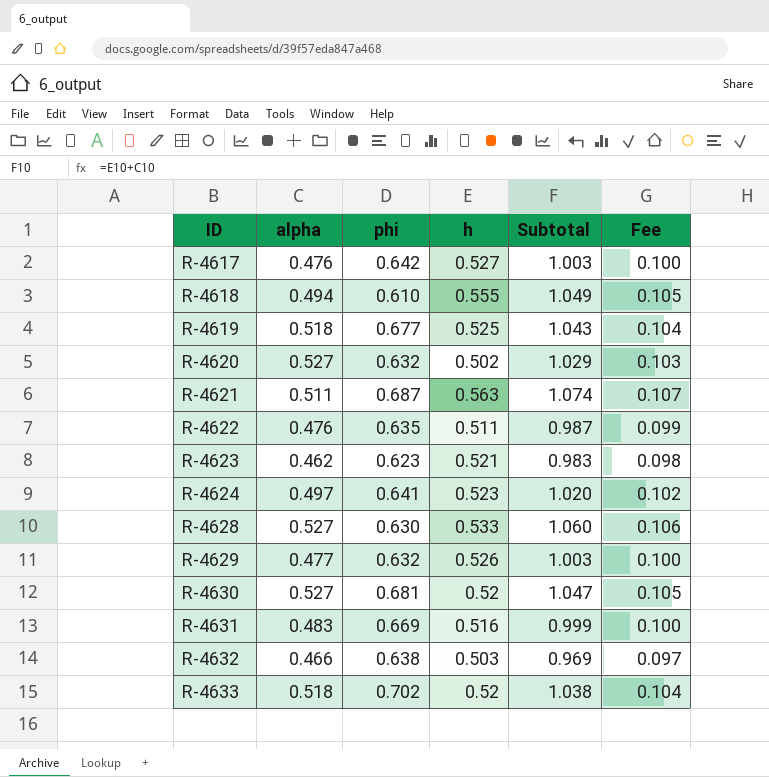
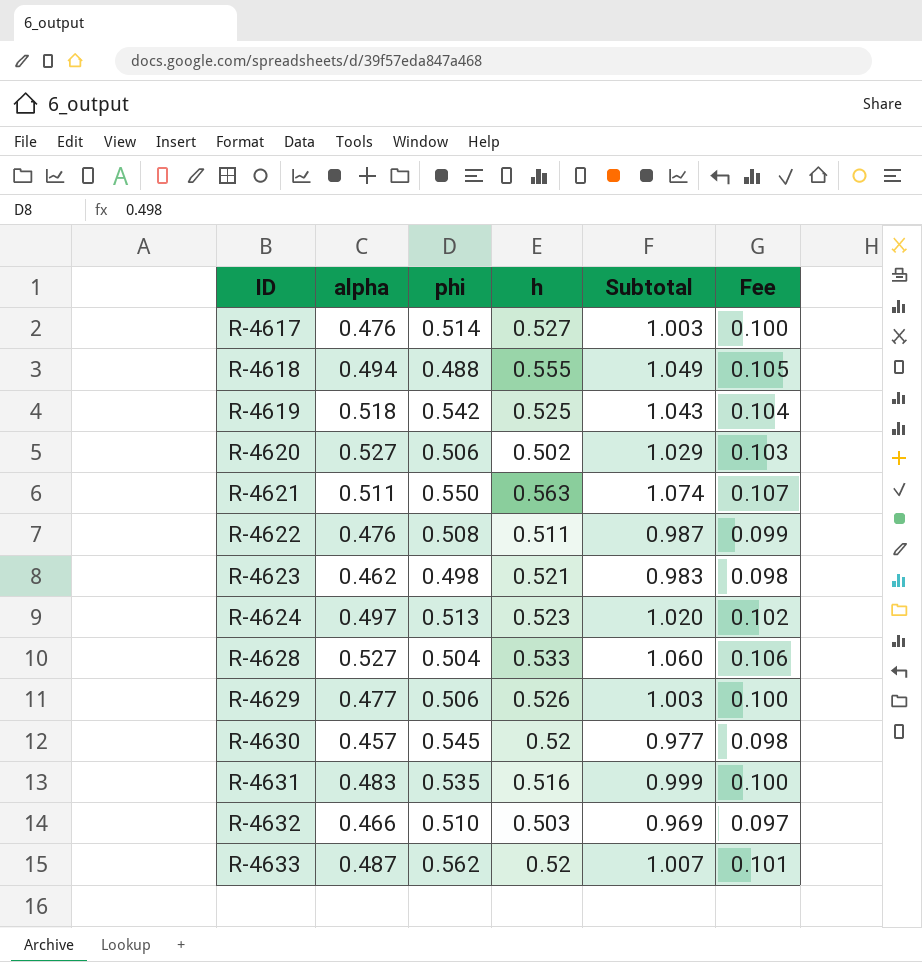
R-4617 | phi: 0.642 -> 0.514
R-4618 | phi: 0.610 -> 0.488
R-4619 | phi: 0.677 -> 0.542
R-4620 | phi: 0.632 -> 0.506
R-4621 | phi: 0.687 -> 0.550
R-4622 | phi: 0.635 -> 0.508
R-4623 | phi: 0.623 -> 0.498
R-4624 | phi: 0.641 -> 0.513
R-4628 | phi: 0.630 -> 0.504
R-4629 | phi: 0.632 -> 0.506
R-4630 | alpha: 0.527 -> 0.457
R-4630 | phi: 0.681 -> 0.545
R-4630 | Subtotal: 1.047 -> 0.977
R-4630 | Fee: 0.105 -> 0.098
R-4631 | phi: 0.669 -> 0.535
R-4632 | phi: 0.638 -> 0.510
R-4633 | alpha: 0.518 -> 0.487
R-4633 | phi: 0.702 -> 0.562
R-4633 | Subtotal: 1.038 -> 1.007
R-4633 | Fee: 0.104 -> 0.101

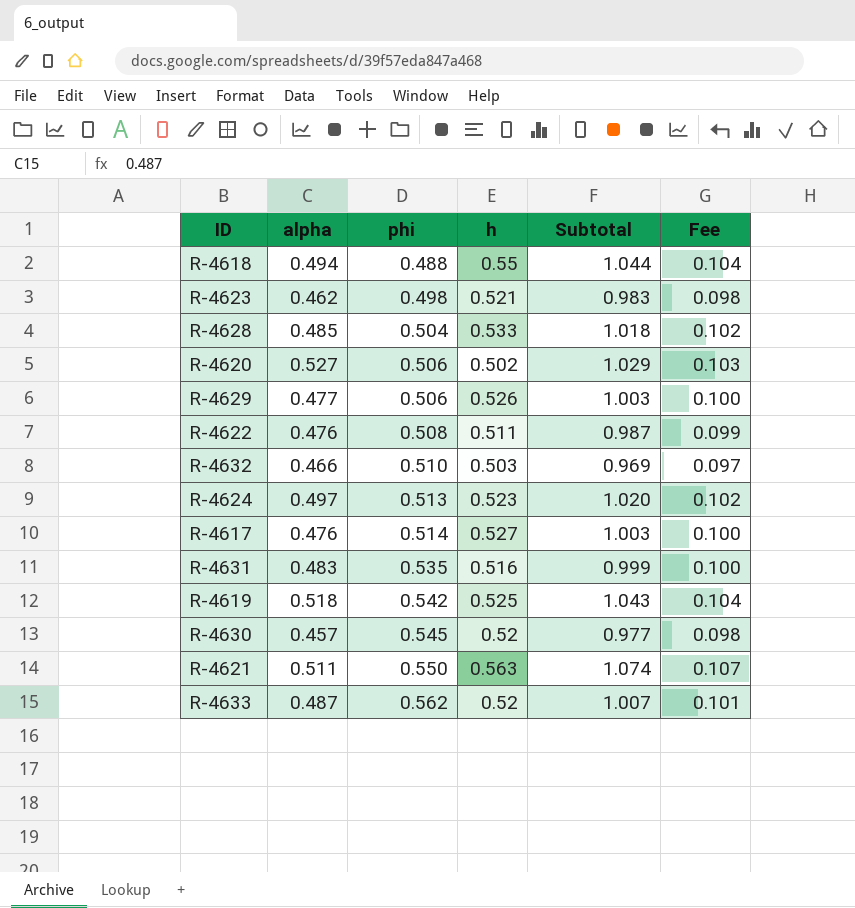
row order: ID ascending -> phi ascending
R-4618 | h: 0.555 -> 0.55
R-4618 | Subtotal: 1.049 -> 1.044
R-4618 | Fee: 0.105 -> 0.104
R-4628 | alpha: 0.527 -> 0.485
R-4628 | Subtotal: 1.060 -> 1.018
R-4628 | Fee: 0.106 -> 0.102

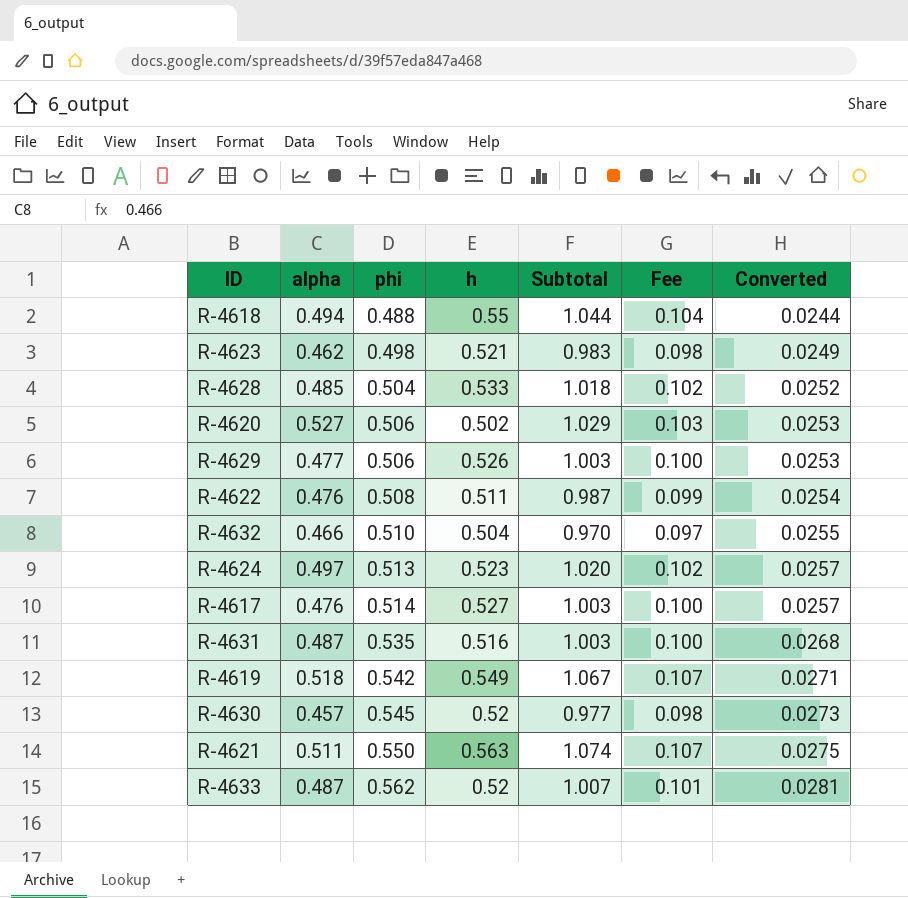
column Converted | formula: none -> [phi] * 0.05
R-4632 | h: 0.503 -> 0.504
R-4632 | Subtotal: 0.969 -> 0.970
R-4631 | alpha: 0.483 -> 0.487
R-4631 | Subtotal: 0.999 -> 1.003
R-4619 | h: 0.525 -> 0.549
R-4619 | Subtotal: 1.043 -> 1.067
R-4619 | Fee: 0.104 -> 0.107

